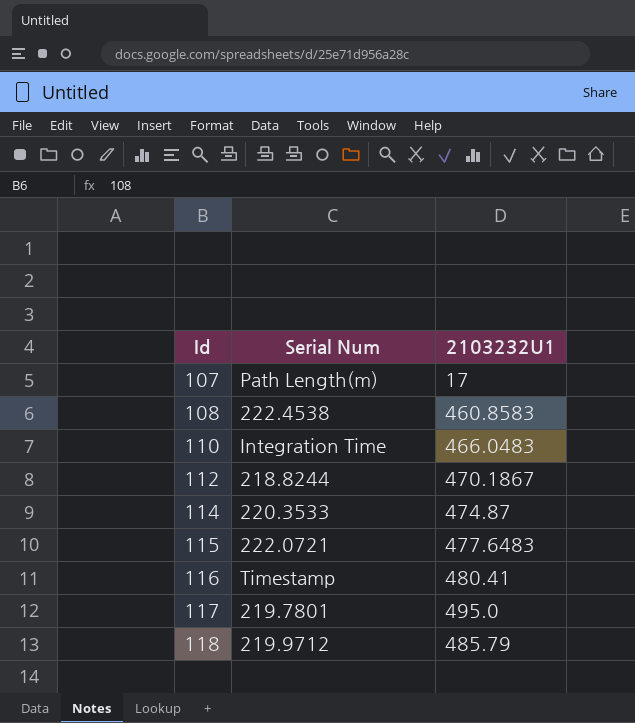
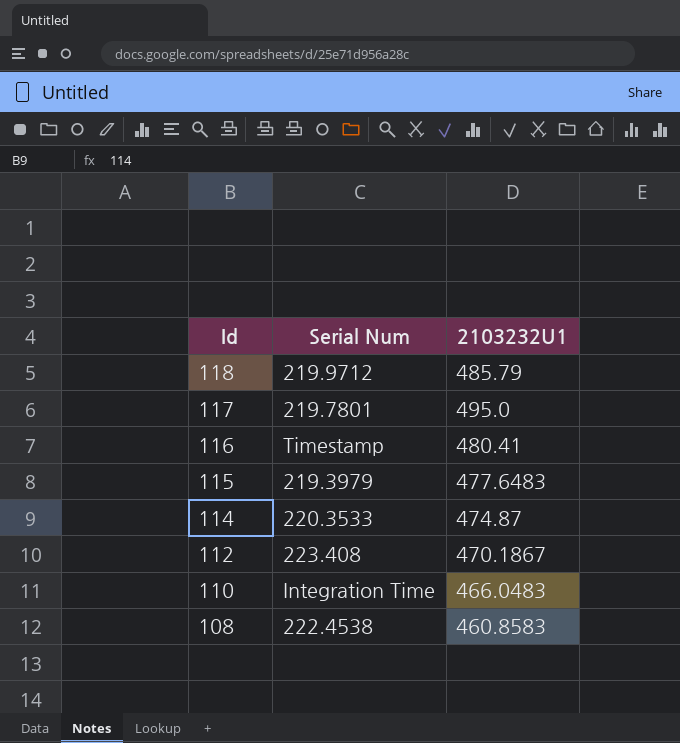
row order: Id ascending -> Id descending
row 107: Path Length(m) | 17 -> none
115 | Serial Num: 222.0721 -> 219.3979
112 | Serial Num: 218.8244 -> 223.408

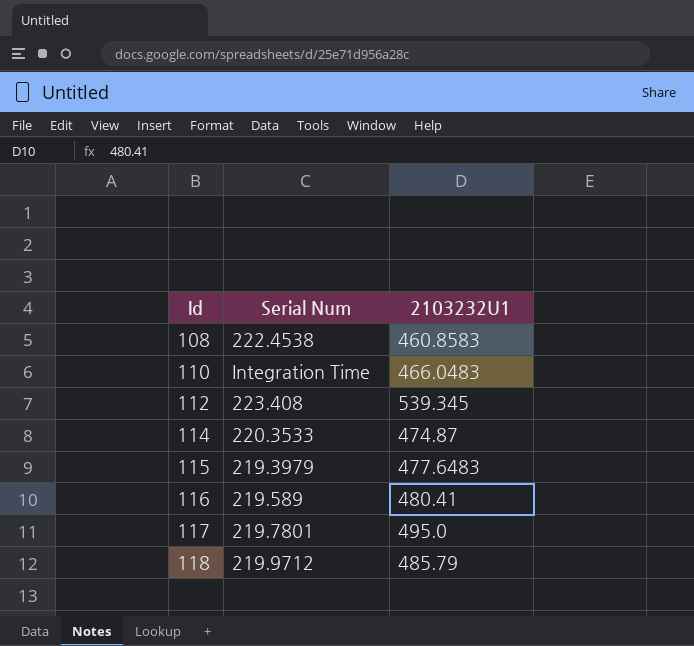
row order: Id descending -> Id ascending
112 | 2103232U1: 470.1867 -> 539.345
116 | Serial Num: Timestamp -> 219.589

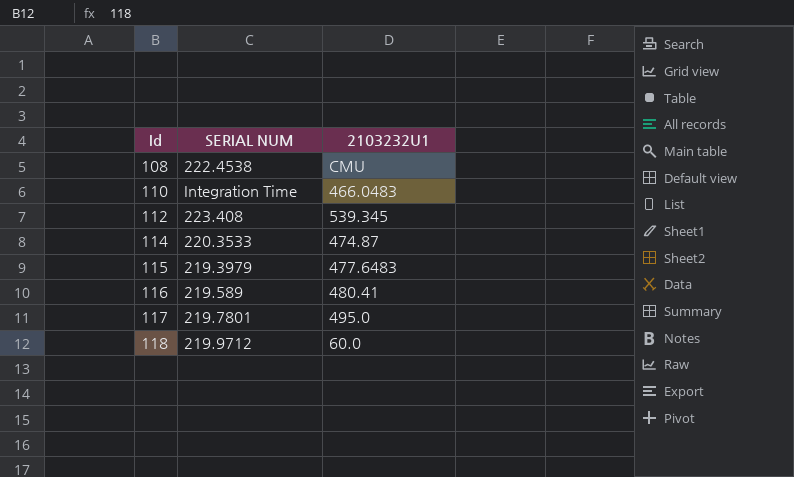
column name: Serial Num -> SERIAL NUM
108 | 2103232U1: 460.8583 -> CMU
118 | 2103232U1: 485.79 -> 60.0

